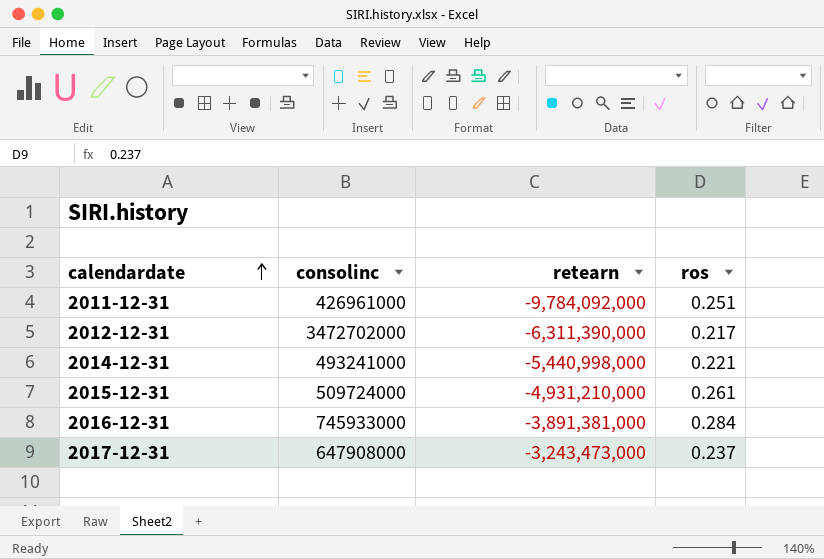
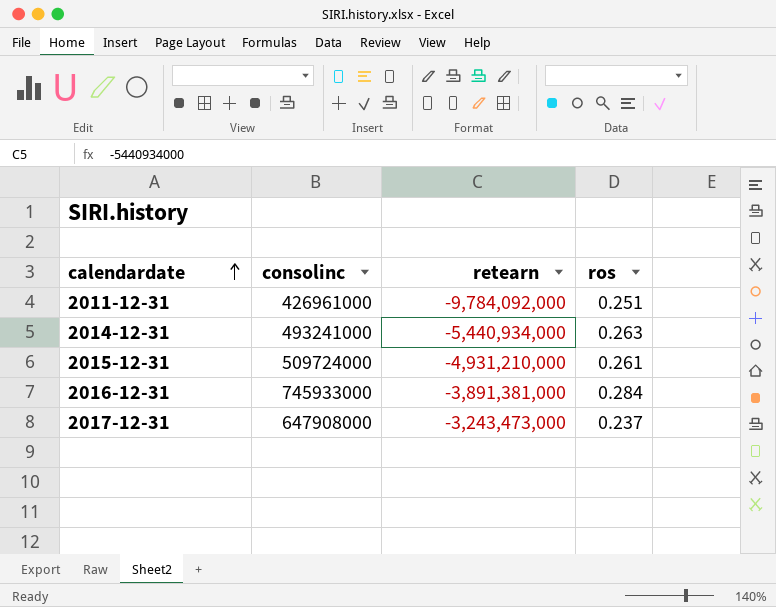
row 2012-12-31: 3472702000 | -6,311,390,000 | 0.217 -> none
2014-12-31 | retearn: -5,440,998,000 -> -5,440,934,000
2014-12-31 | ros: 0.221 -> 0.263

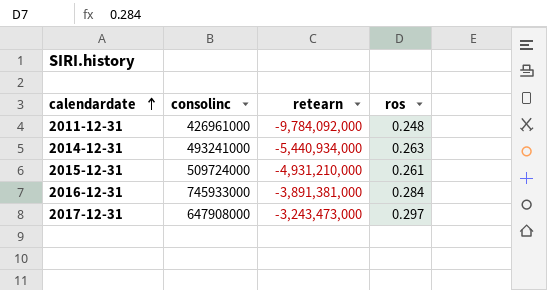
2011-12-31 | ros: 0.251 -> 0.248
2017-12-31 | ros: 0.237 -> 0.297

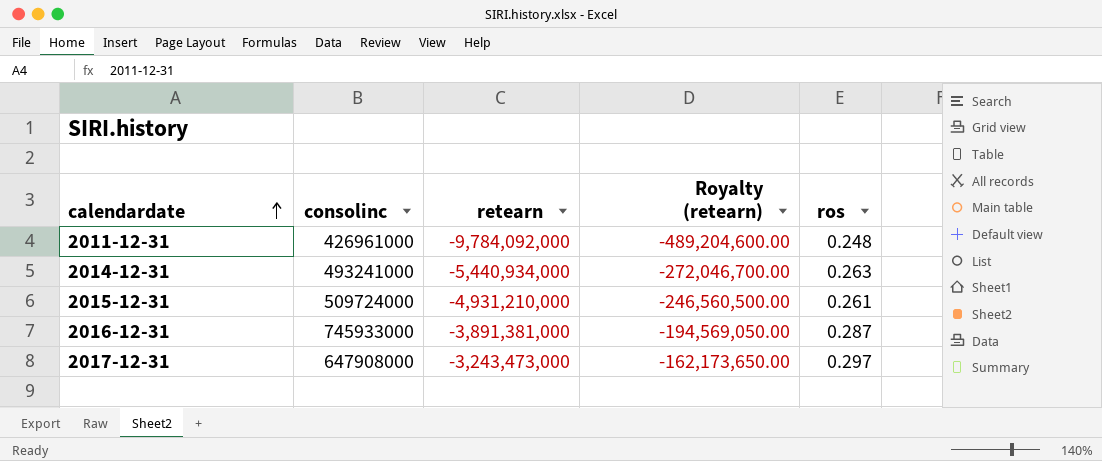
column Royalty (retearn) | formula: none -> [retearn] * 0.05
2016-12-31 | ros: 0.284 -> 0.287

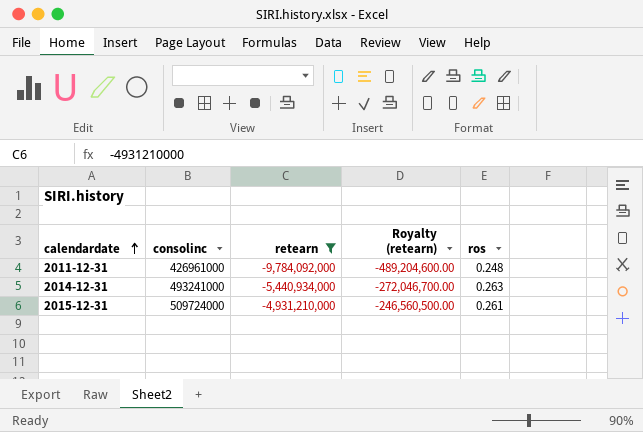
filter: none -> retearn <= -4,931,210,000

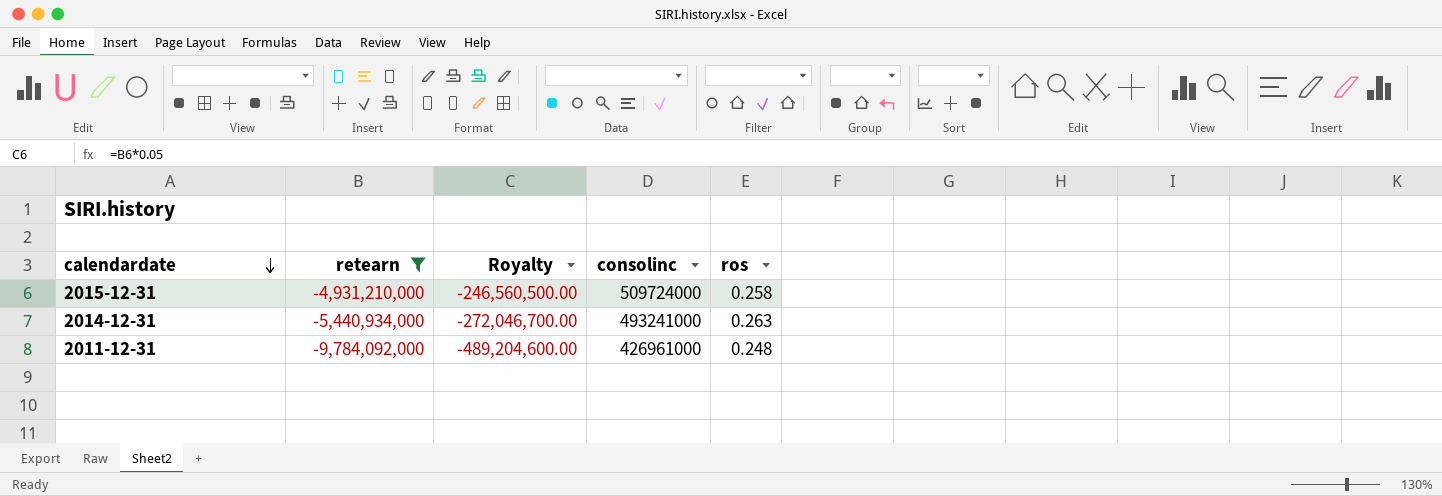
row order: calendardate ascending -> calendardate descending
column name: Royalty (retearn) -> Royalty
column consolinc | position: 2 -> 4
2015-12-31 | ros: 0.261 -> 0.258

